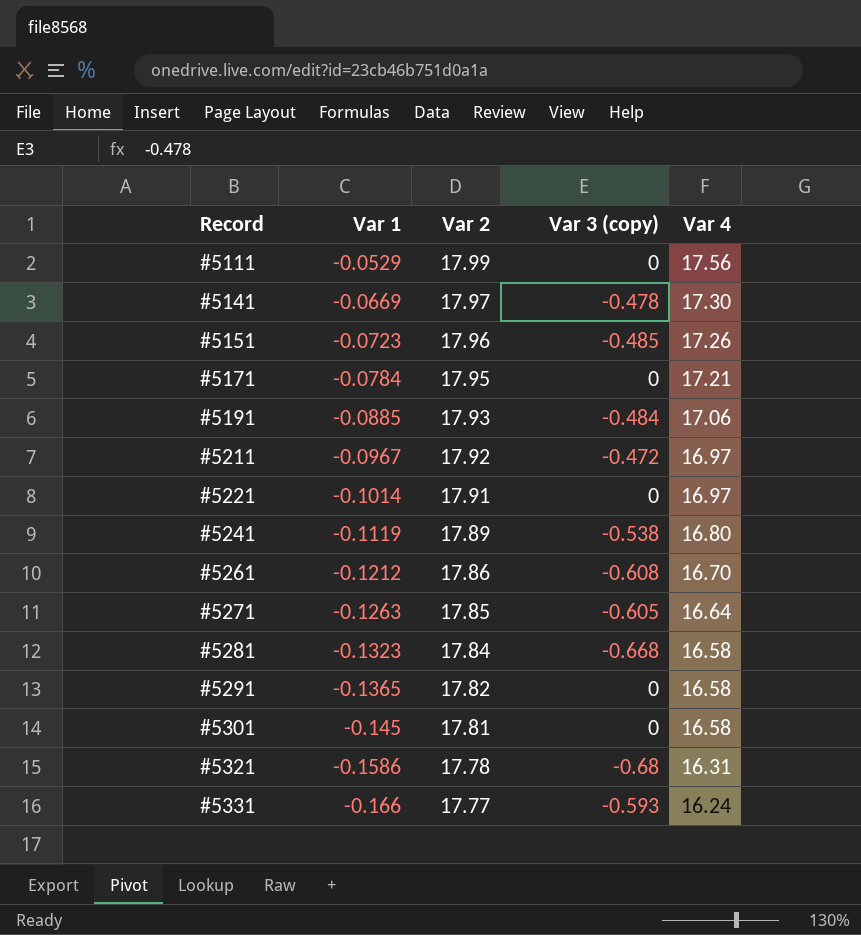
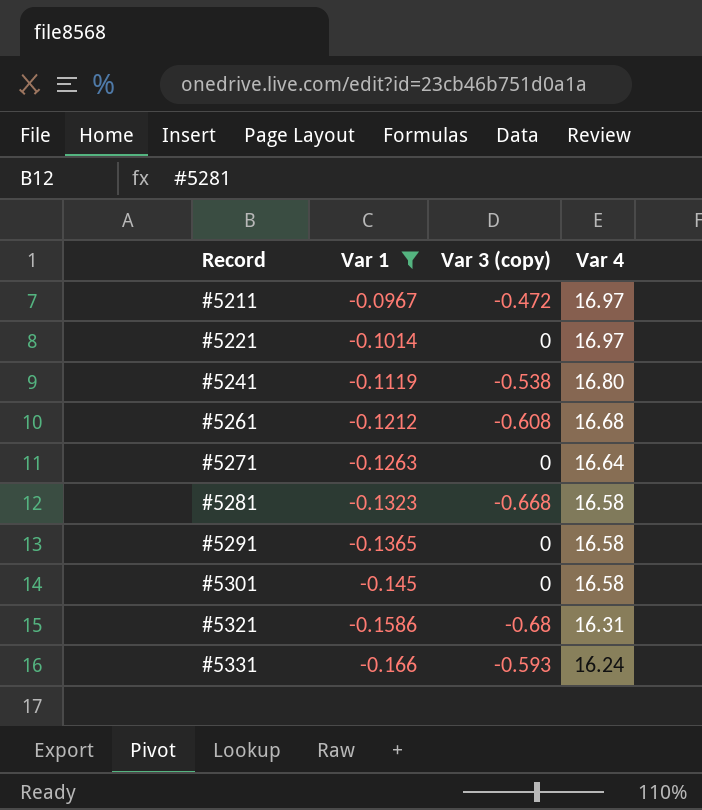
filter: none -> Var 1 <= -0.0967
column Var 2 | position: 3 -> none
#5261 | Var 4: 16.70 -> 16.68
#5271 | Var 3 (copy): -0.605 -> 0

